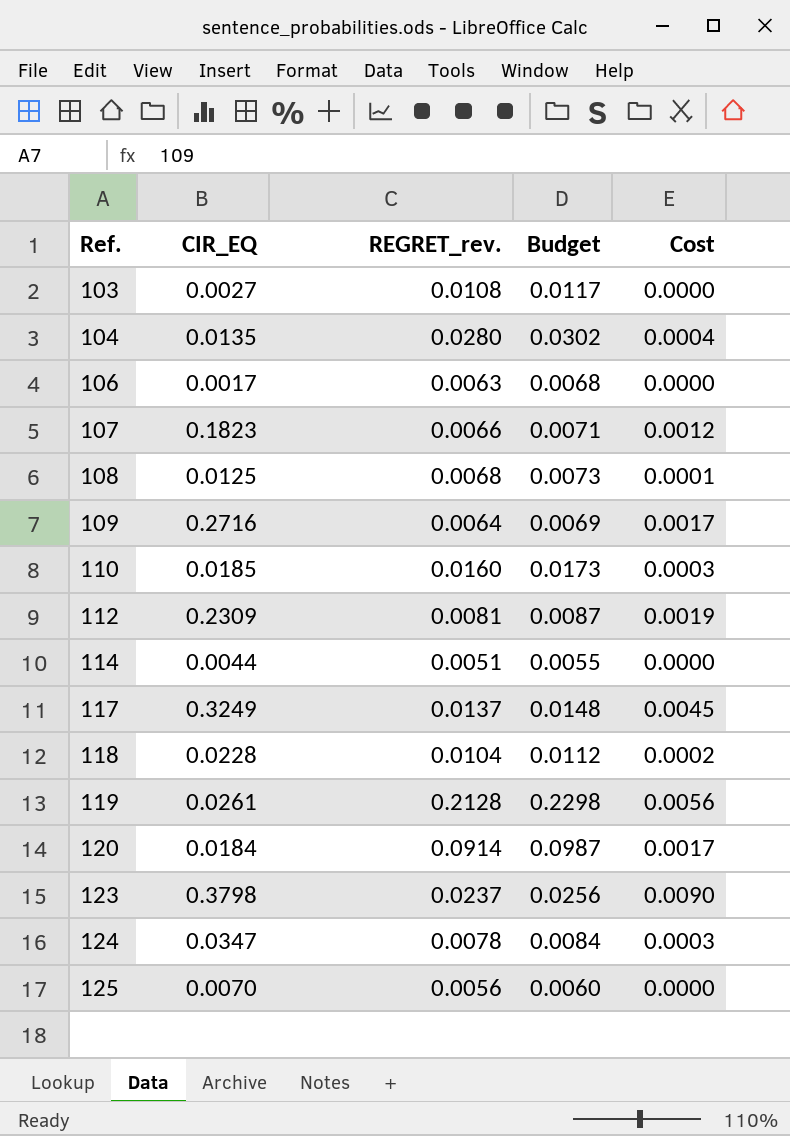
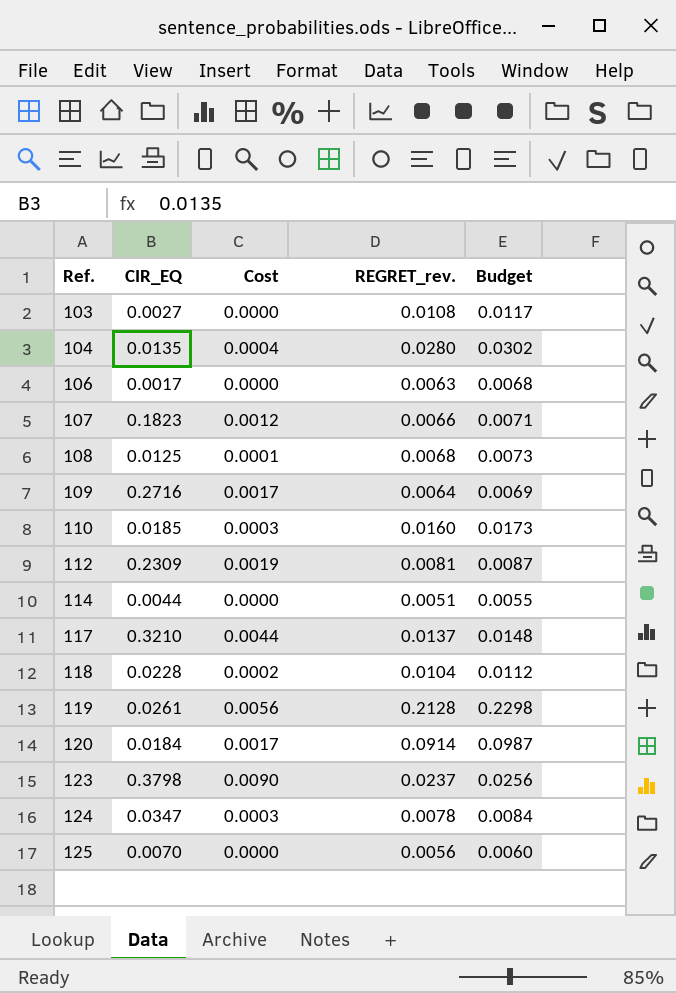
column Cost | position: 5 -> 3
117 | CIR_EQ: 0.3249 -> 0.3210
117 | Cost: 0.0045 -> 0.0044

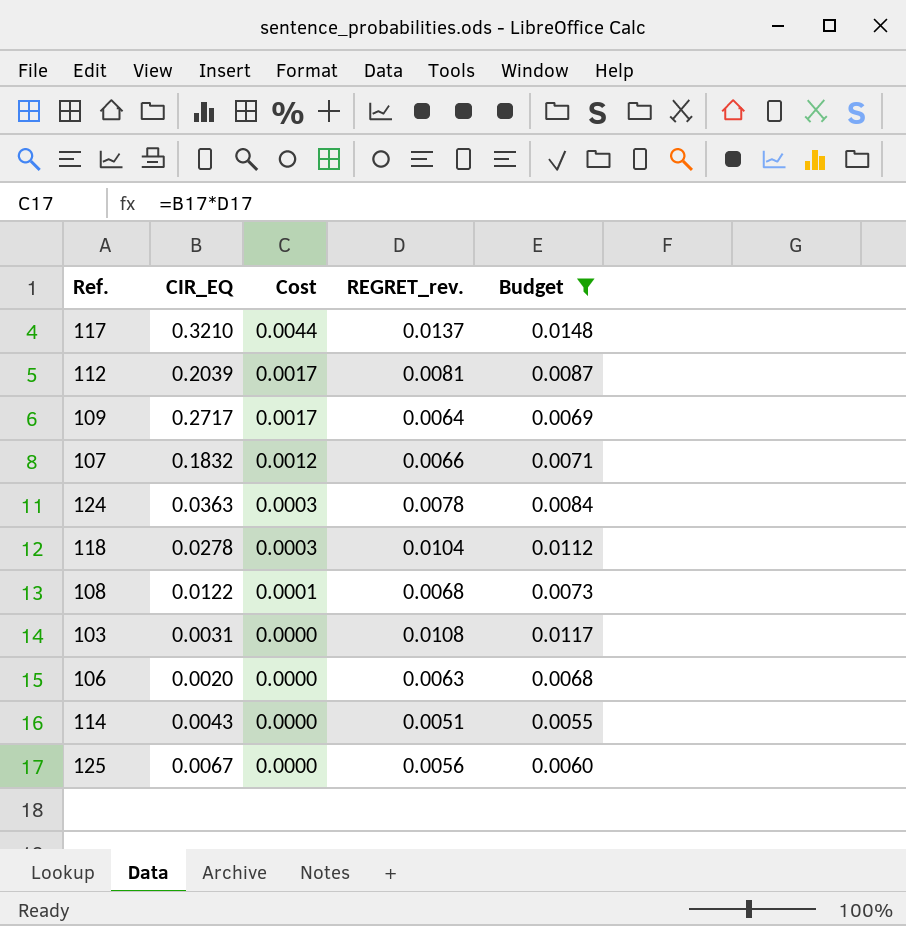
filter: none -> Budget <= 0.0148
row order: Ref. ascending -> Cost descending
112 | CIR_EQ: 0.2309 -> 0.2039
112 | Cost: 0.0019 -> 0.0017
109 | CIR_EQ: 0.2716 -> 0.2717
107 | CIR_EQ: 0.1823 -> 0.1832
124 | CIR_EQ: 0.0347 -> 0.0363
118 | CIR_EQ: 0.0228 -> 0.0278
118 | Cost: 0.0002 -> 0.0003
108 | CIR_EQ: 0.0125 -> 0.0122
103 | CIR_EQ: 0.0027 -> 0.0031
106 | CIR_EQ: 0.0017 -> 0.0020
114 | CIR_EQ: 0.0044 -> 0.0043
125 | CIR_EQ: 0.0070 -> 0.0067

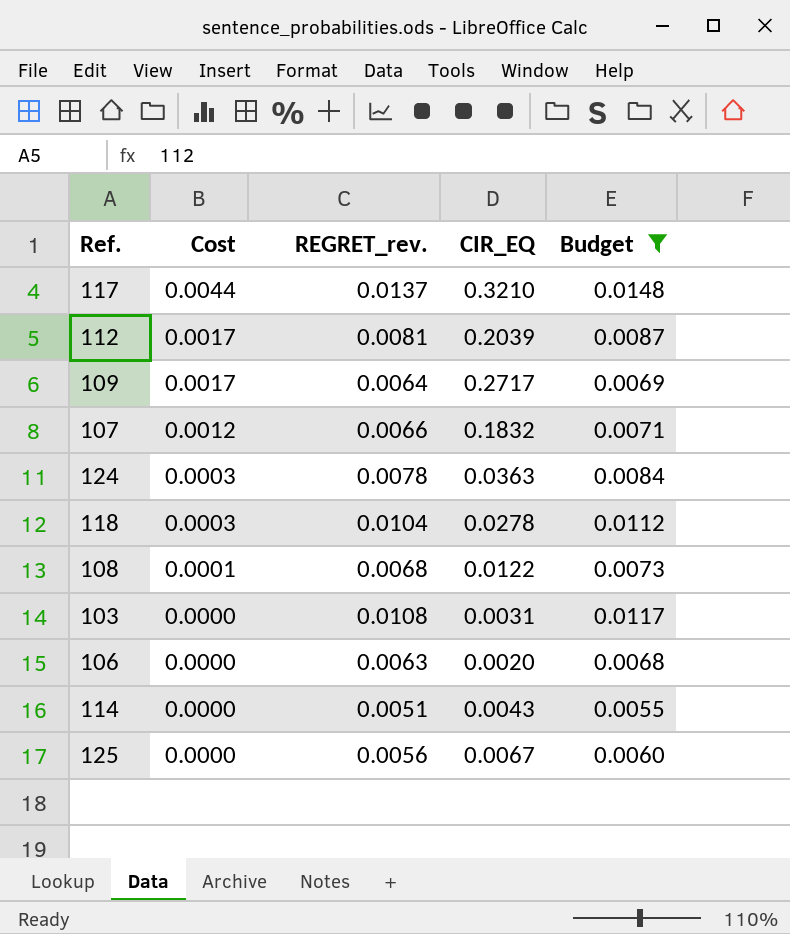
column CIR_EQ | position: 2 -> 4

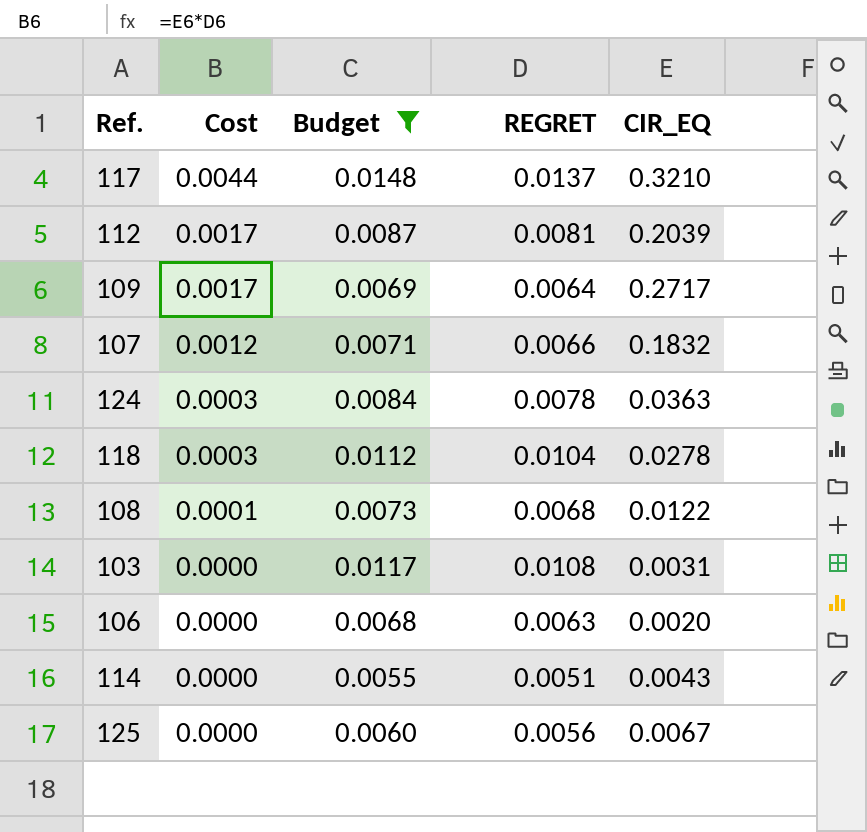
column Budget | position: 5 -> 3
column name: REGRET_rev. -> REGRET

